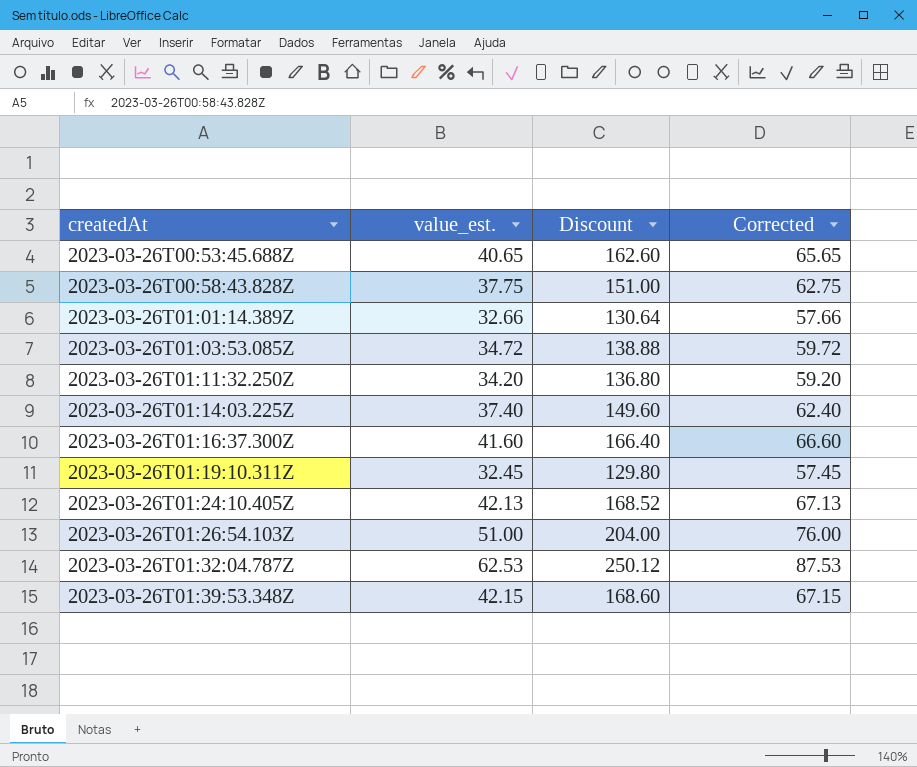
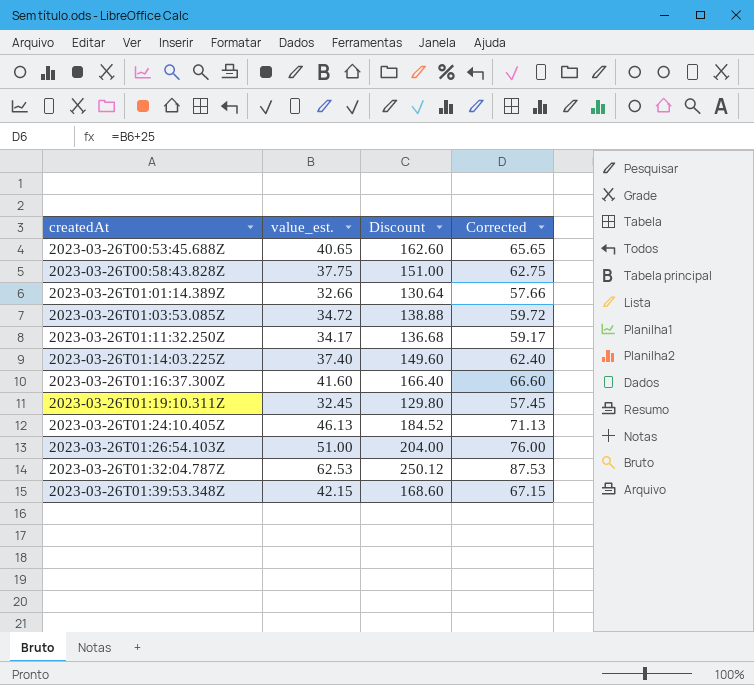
2023-03-26T01:11:32.250Z | value_est.: 34.20 -> 34.17
2023-03-26T01:11:32.250Z | Discount: 136.80 -> 136.68
2023-03-26T01:11:32.250Z | Corrected: 59.20 -> 59.17
2023-03-26T01:24:10.405Z | value_est.: 42.13 -> 46.13
2023-03-26T01:24:10.405Z | Discount: 168.52 -> 184.52
2023-03-26T01:24:10.405Z | Corrected: 67.13 -> 71.13

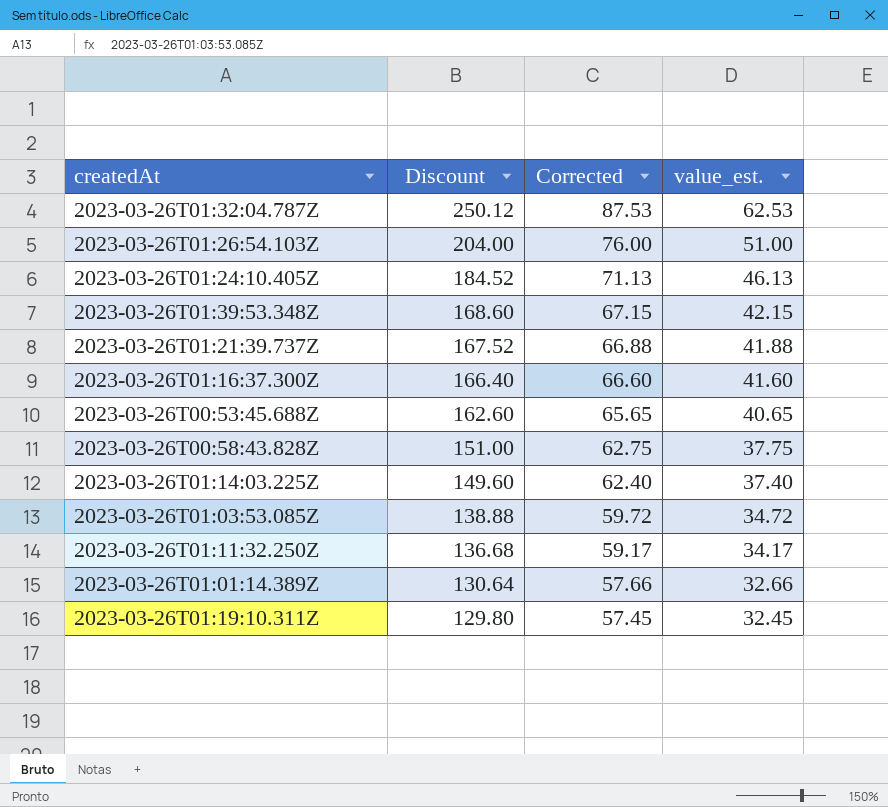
row order: createdAt ascending -> Discount descending
column value_est. | position: 2 -> 4
row 2023-03-26T01:21:39.737Z: none -> 167.52 | 66.88 | 41.88

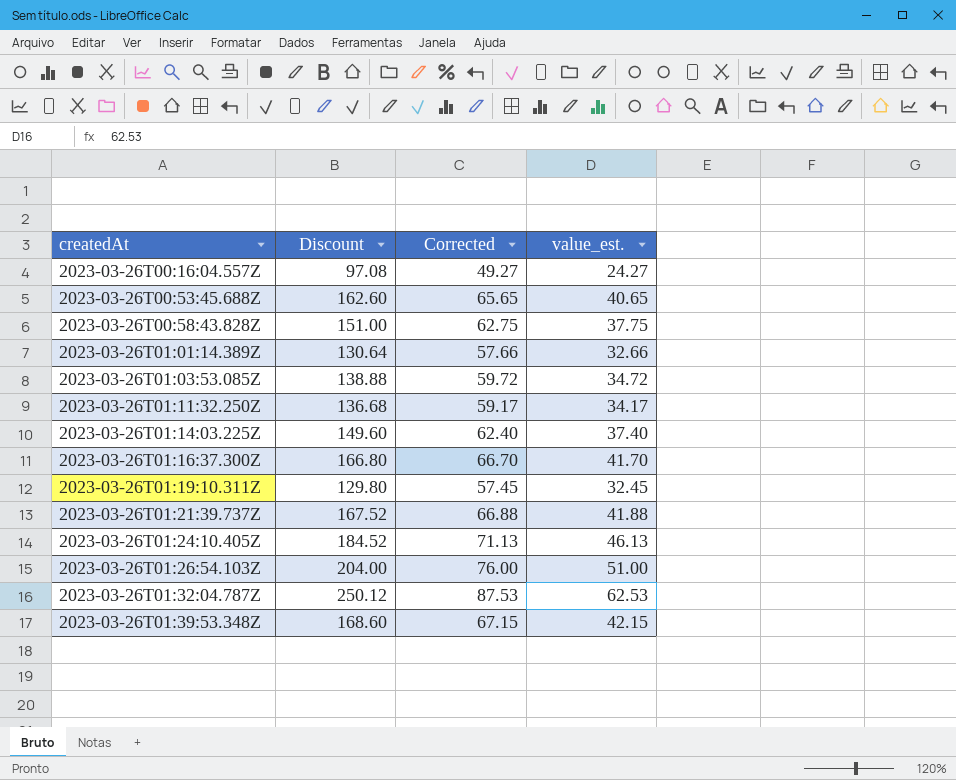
row order: Discount descending -> createdAt ascending
row 2023-03-26T00:16:04.557Z: none -> 97.08 | 49.27 | 24.27
2023-03-26T01:16:37.300Z | Discount: 166.40 -> 166.80
2023-03-26T01:16:37.300Z | Corrected: 66.60 -> 66.70
2023-03-26T01:16:37.300Z | value_est.: 41.60 -> 41.70

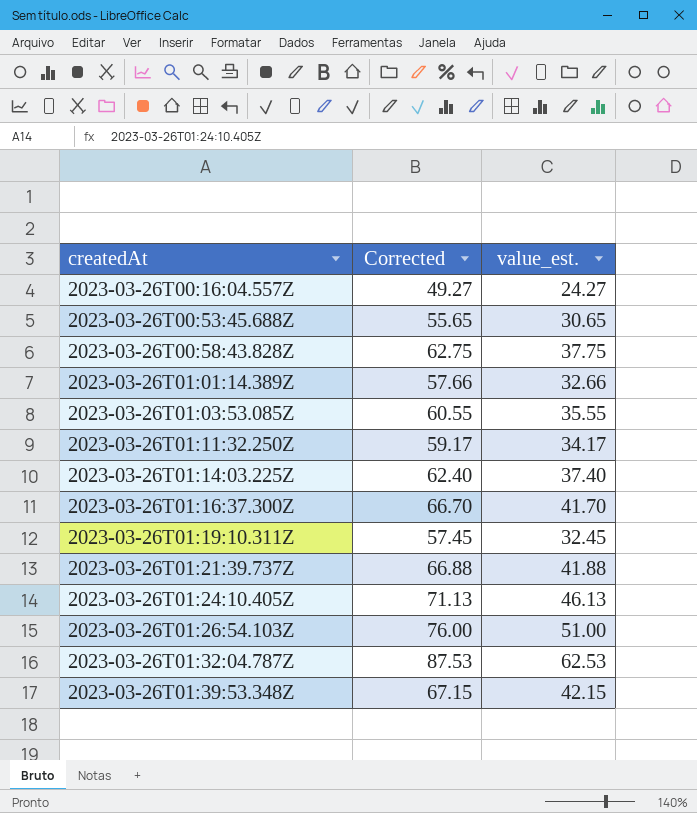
column Discount | formula: [value_est.] * 4 -> none
2023-03-26T00:53:45.688Z | Corrected: 65.65 -> 55.65
2023-03-26T00:53:45.688Z | value_est.: 40.65 -> 30.65
2023-03-26T01:03:53.085Z | Corrected: 59.72 -> 60.55
2023-03-26T01:03:53.085Z | value_est.: 34.72 -> 35.55

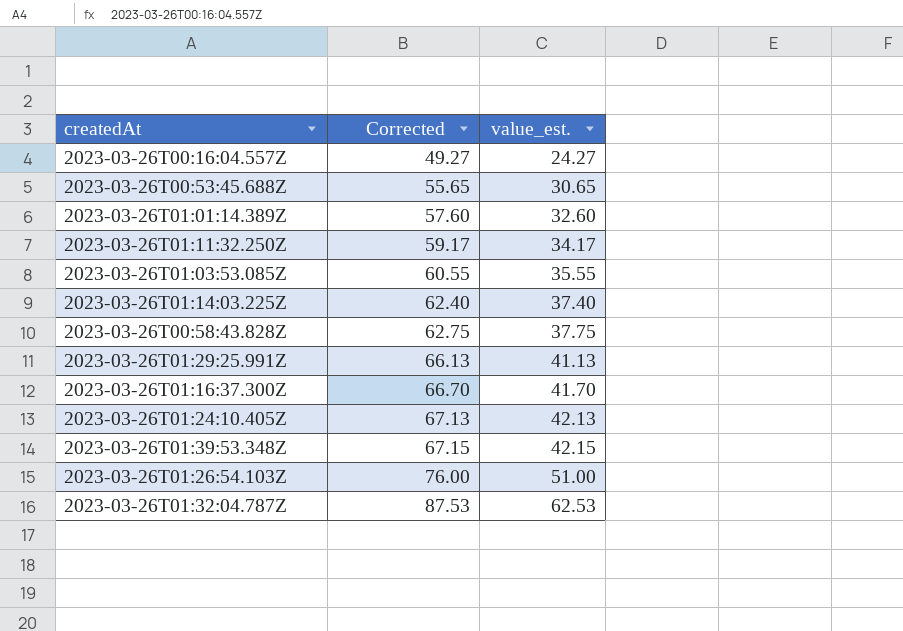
row order: createdAt ascending -> Corrected ascending
row 2023-03-26T01:19:10.311Z: 57.45 | 32.45 -> none
row 2023-03-26T01:21:39.737Z: 66.88 | 41.88 -> none
2023-03-26T01:01:14.389Z | Corrected: 57.66 -> 57.60
2023-03-26T01:01:14.389Z | value_est.: 32.66 -> 32.60
row 2023-03-26T01:29:25.991Z: none -> 66.13 | 41.13
2023-03-26T01:24:10.405Z | Corrected: 71.13 -> 67.13
2023-03-26T01:24:10.405Z | value_est.: 46.13 -> 42.13

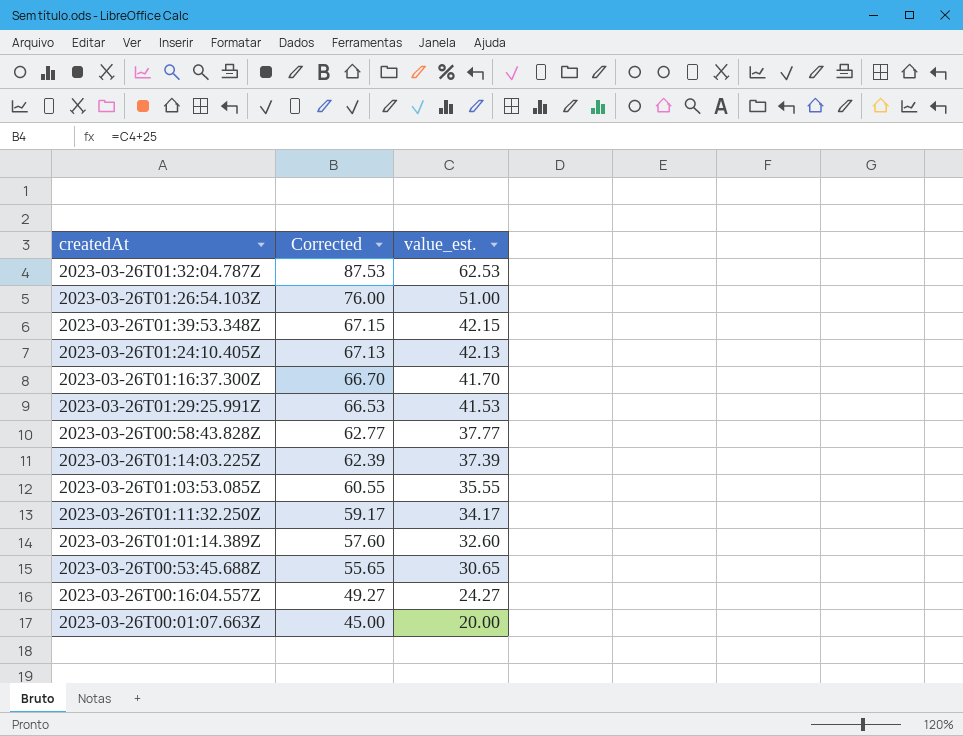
row order: Corrected ascending -> Corrected descending
2023-03-26T01:29:25.991Z | Corrected: 66.13 -> 66.53
2023-03-26T01:29:25.991Z | value_est.: 41.13 -> 41.53
2023-03-26T00:58:43.828Z | Corrected: 62.75 -> 62.77
2023-03-26T00:58:43.828Z | value_est.: 37.75 -> 37.77
2023-03-26T01:14:03.225Z | Corrected: 62.40 -> 62.39
2023-03-26T01:14:03.225Z | value_est.: 37.40 -> 37.39
row 2023-03-26T00:01:07.663Z: none -> 45.00 | 20.00

